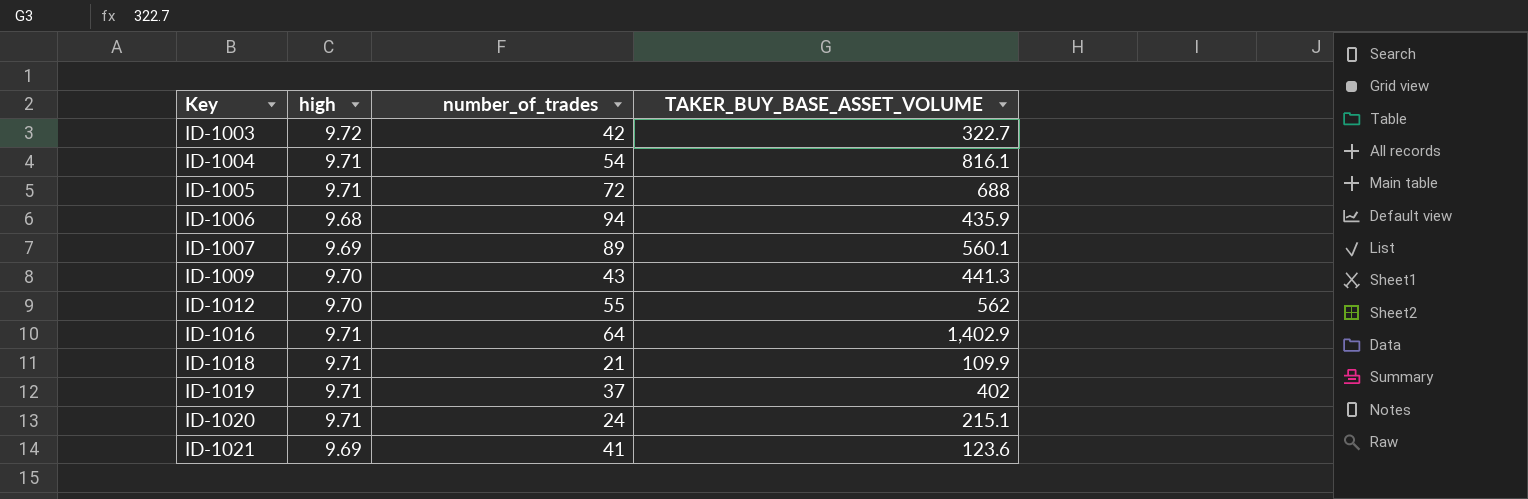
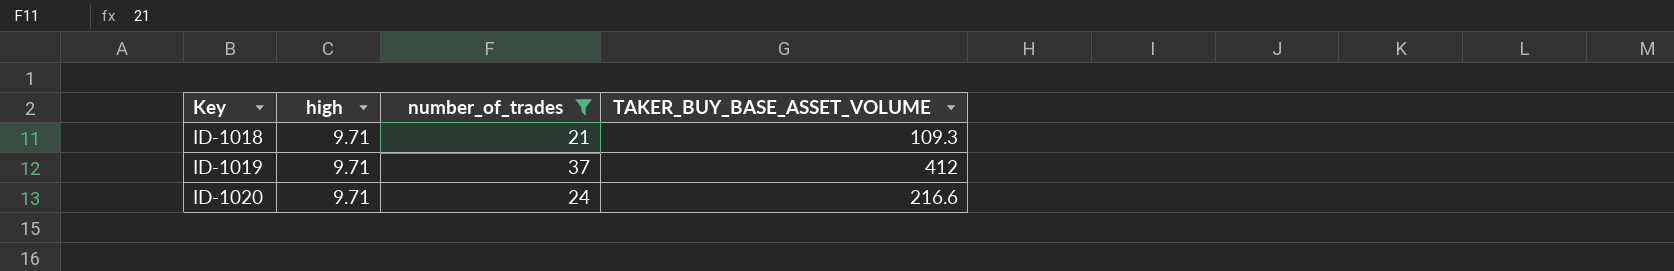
filter: none -> number_of_trades <= 37
ID-1018 | TAKER_BUY_BASE_ASSET_VOLUME: 109.9 -> 109.3
ID-1019 | TAKER_BUY_BASE_ASSET_VOLUME: 402 -> 412
ID-1020 | TAKER_BUY_BASE_ASSET_VOLUME: 215.1 -> 216.6

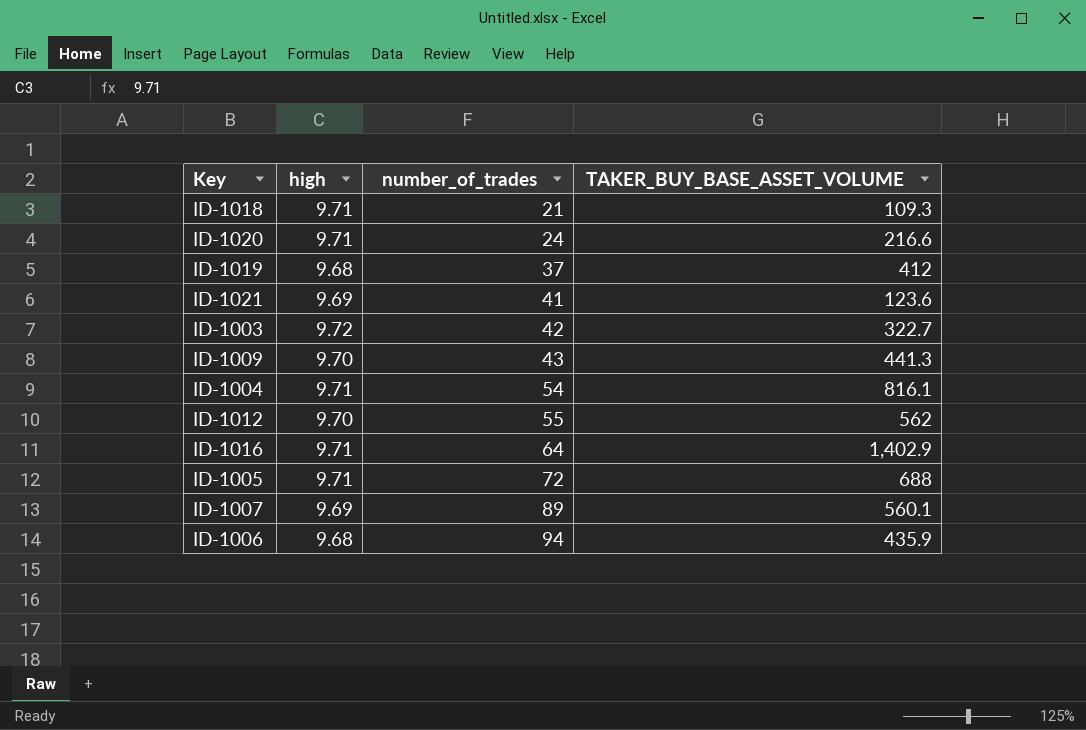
filter: number_of_trades <= 37 -> none
row order: Key ascending -> number_of_trades ascending
ID-1019 | high: 9.71 -> 9.68

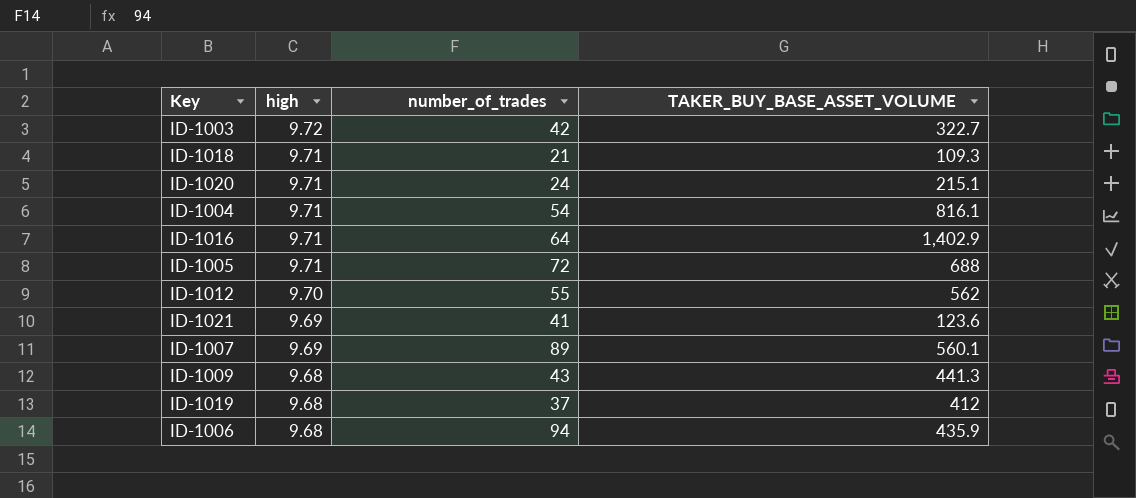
row order: number_of_trades ascending -> high descending
ID-1020 | TAKER_BUY_BASE_ASSET_VOLUME: 216.6 -> 215.1
ID-1009 | high: 9.70 -> 9.68

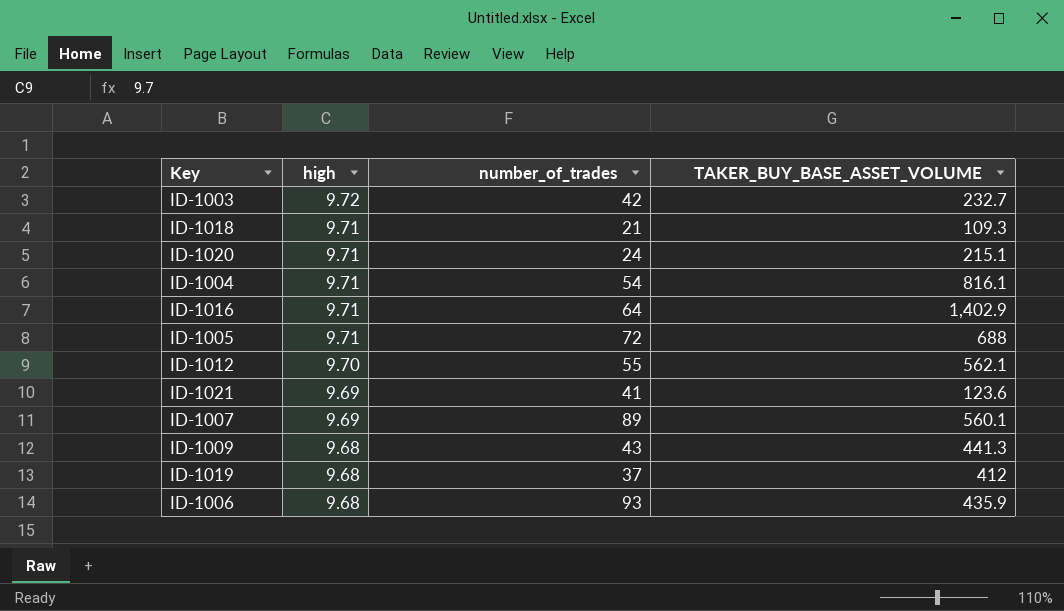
ID-1003 | TAKER_BUY_BASE_ASSET_VOLUME: 322.7 -> 232.7
ID-1012 | TAKER_BUY_BASE_ASSET_VOLUME: 562 -> 562.1
ID-1006 | number_of_trades: 94 -> 93

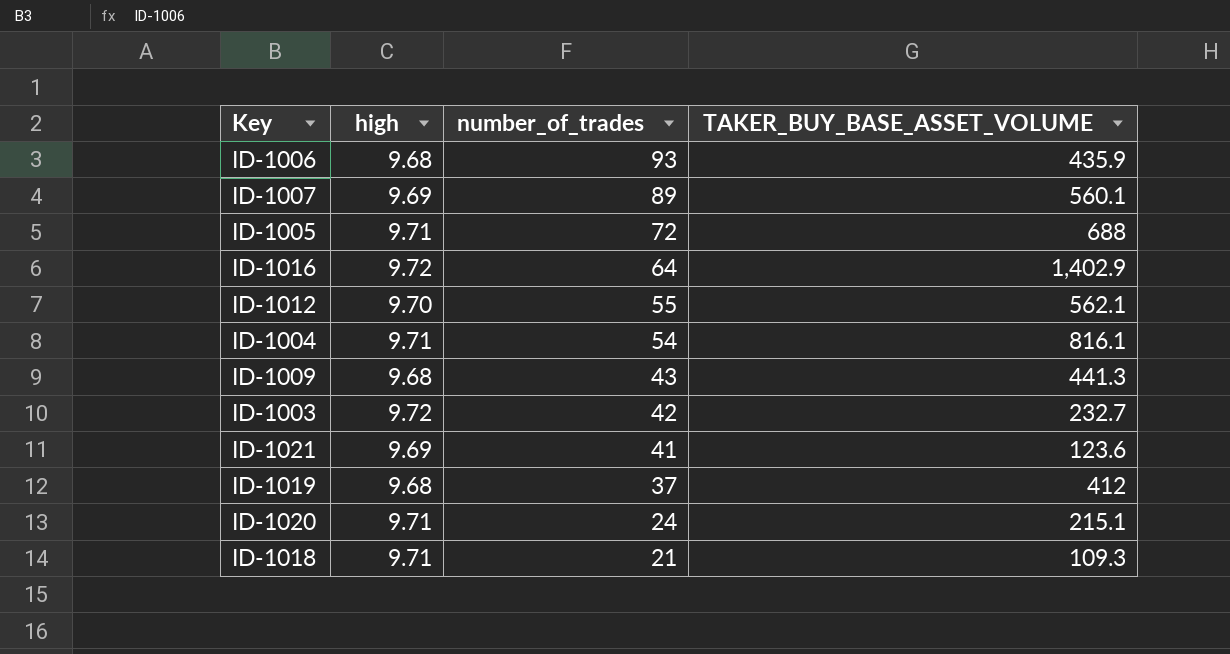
row order: high descending -> number_of_trades descending
ID-1016 | high: 9.71 -> 9.72

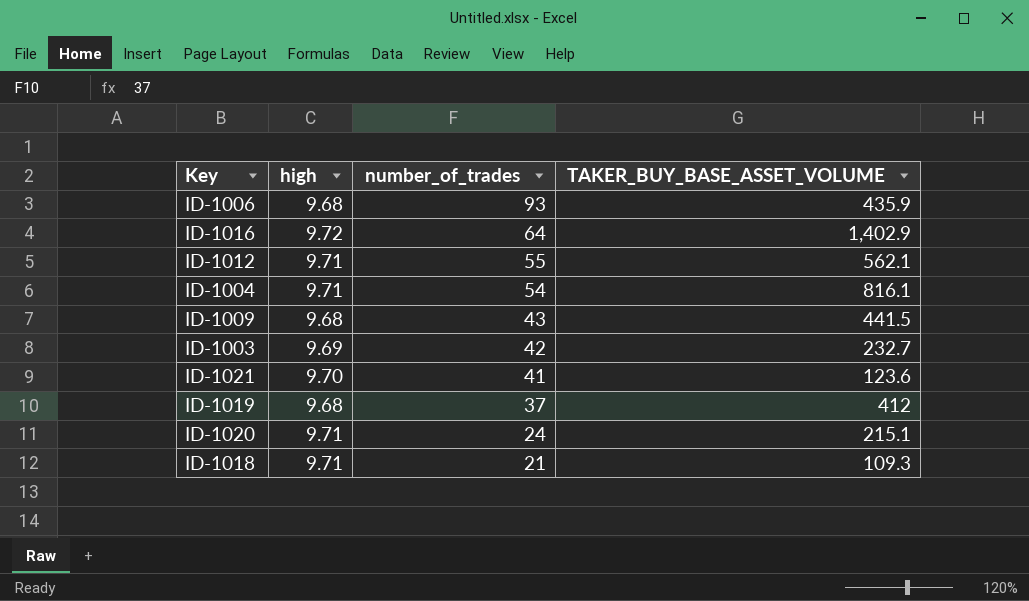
row ID-1007: 9.69 | 89 | 560.1 -> none
row ID-1005: 9.71 | 72 | 688 -> none
ID-1012 | high: 9.70 -> 9.71
ID-1009 | TAKER_BUY_BASE_ASSET_VOLUME: 441.3 -> 441.5
ID-1003 | high: 9.72 -> 9.69
ID-1021 | high: 9.69 -> 9.70

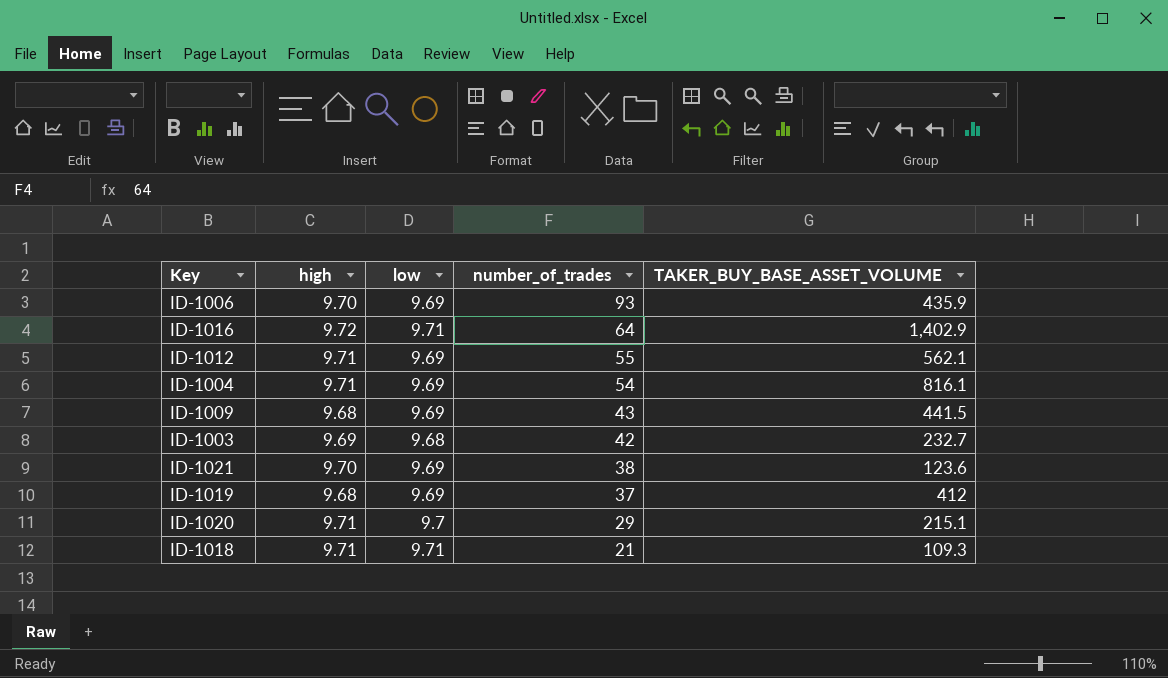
column low | position: none -> 3
ID-1006 | high: 9.68 -> 9.70
ID-1021 | number_of_trades: 41 -> 38
ID-1020 | number_of_trades: 24 -> 29

